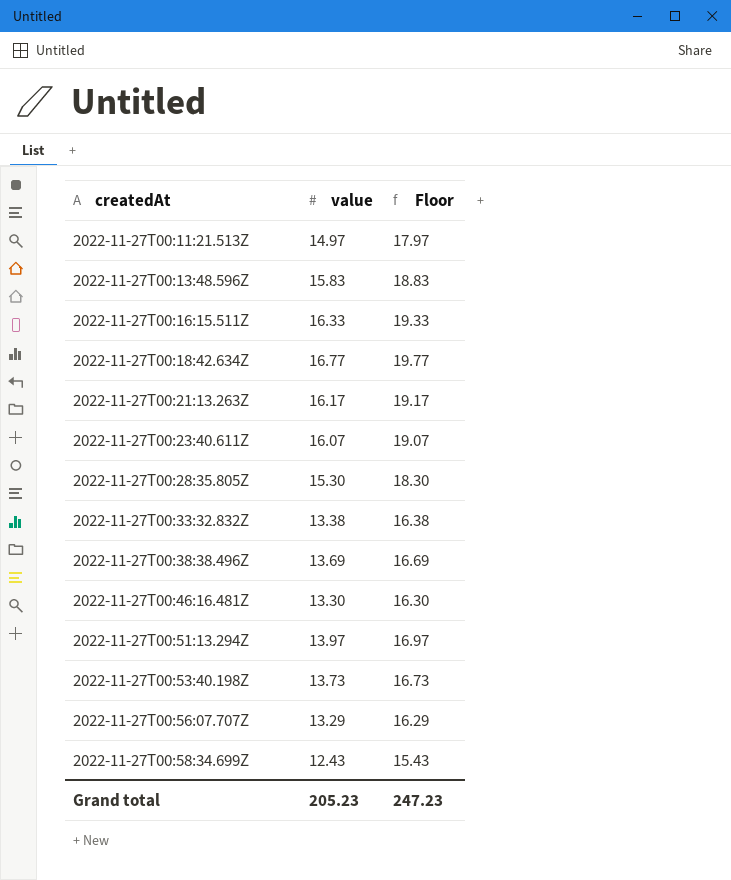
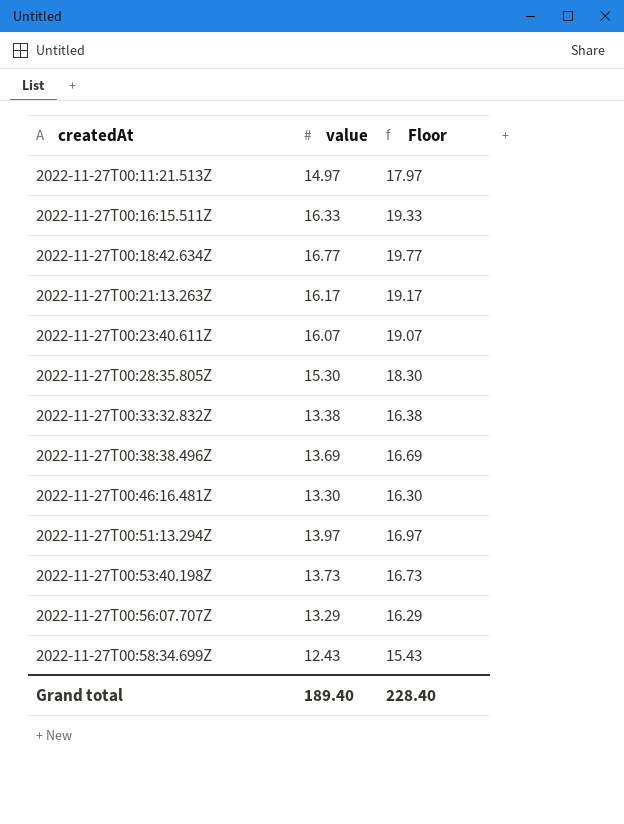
row 2022-11-27T00:13:48.596Z: 15.83 | 18.83 -> none
Grand total | value: 205.23 -> 189.40
Grand total | Floor: 247.23 -> 228.40

